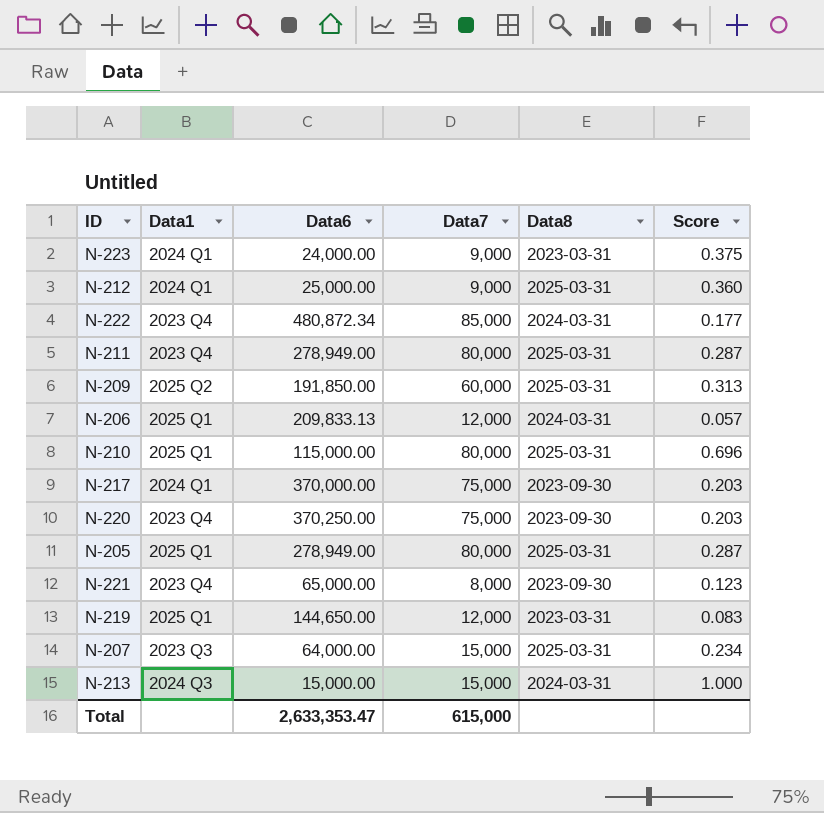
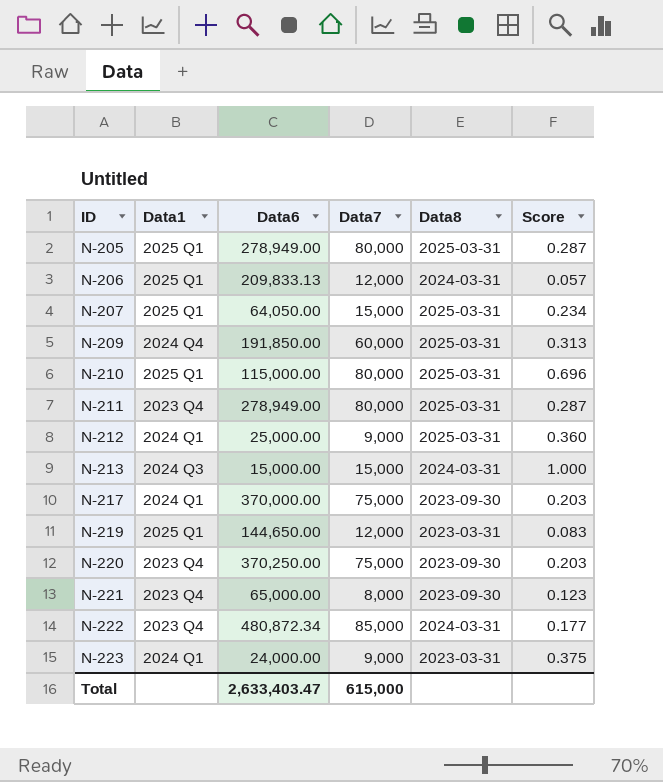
row order: none -> ID ascending
N-207 | Data1: 2023 Q3 -> 2025 Q1
N-207 | Data6: 64,000.00 -> 64,050.00
N-209 | Data1: 2025 Q2 -> 2024 Q4
Total | Data6: 2,633,353.47 -> 2,633,403.47

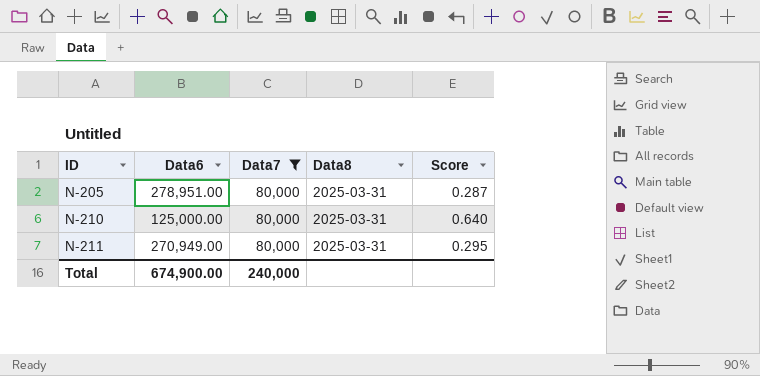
filter: none -> Data7 = 80,000
column Data1 | position: 2 -> none
N-205 | Data6: 278,949.00 -> 278,951.00
N-210 | Data6: 115,000.00 -> 125,000.00
N-210 | Score: 0.696 -> 0.640
N-211 | Data6: 278,949.00 -> 270,949.00
N-211 | Score: 0.287 -> 0.295
Total | Data6: 2,633,403.47 -> 674,900.00
Total | Data7: 615,000 -> 240,000

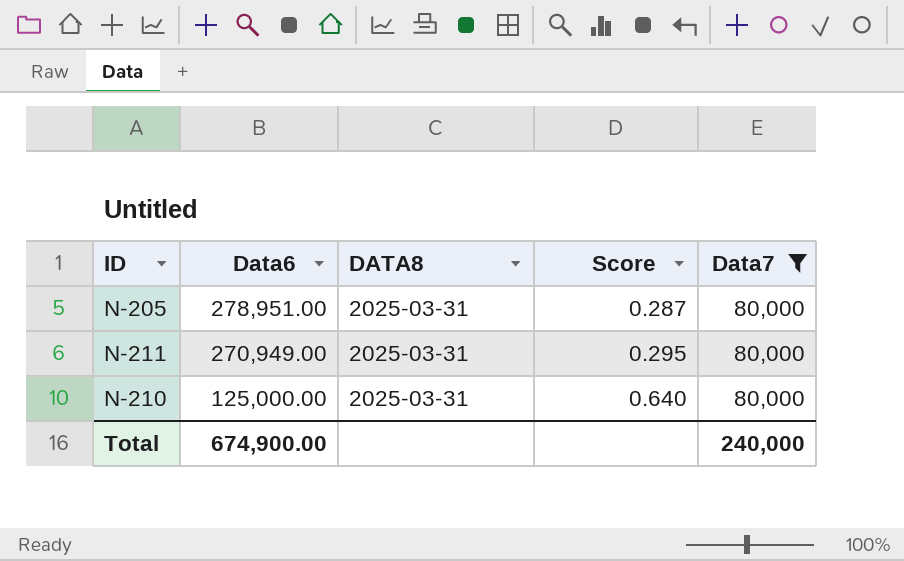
row order: ID ascending -> Data6 descending
column name: Data8 -> DATA8
column Data7 | position: 3 -> 5

